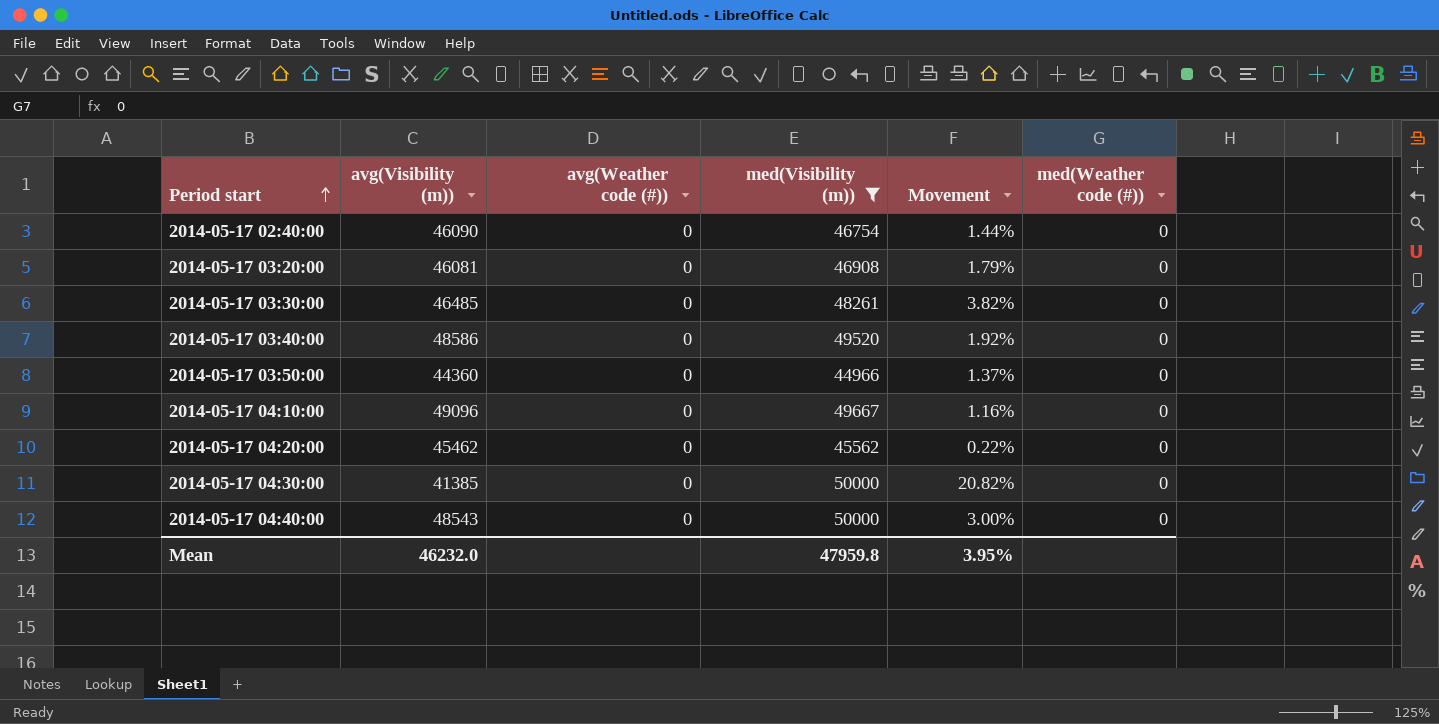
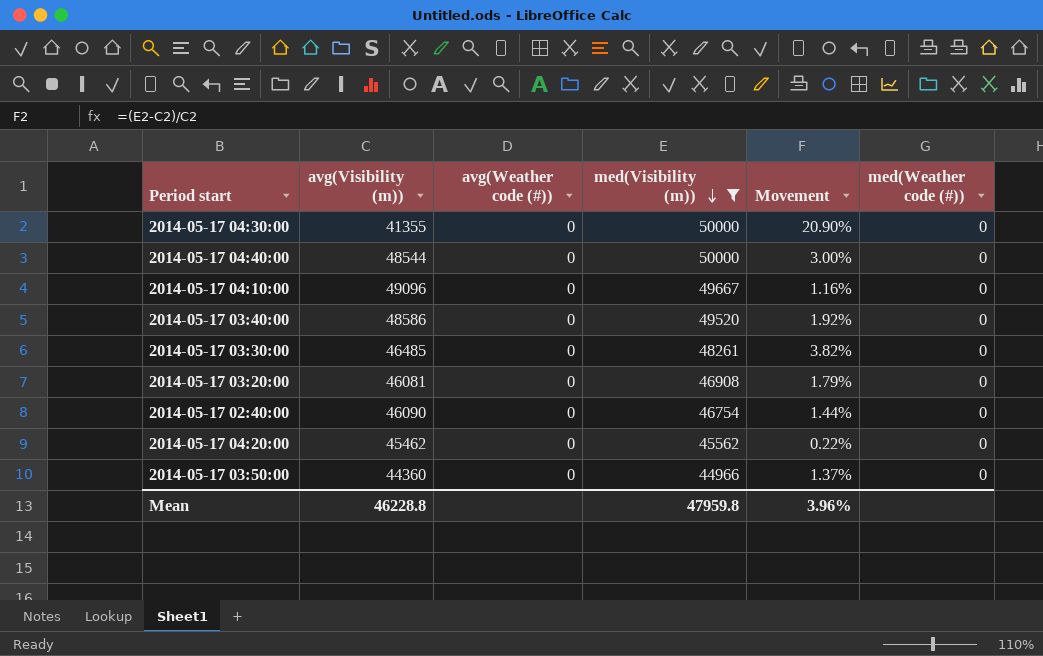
row order: Period start ascending -> med(Visibility (m)) descending
2014-05-17 04:30:00 | avg(Visibility (m)): 41385 -> 41355
2014-05-17 04:30:00 | Movement: 20.82% -> 20.90%
2014-05-17 04:40:00 | avg(Visibility (m)): 48543 -> 48544
Mean | avg(Visibility (m)): 46232.0 -> 46228.8
Mean | Movement: 3.95% -> 3.96%

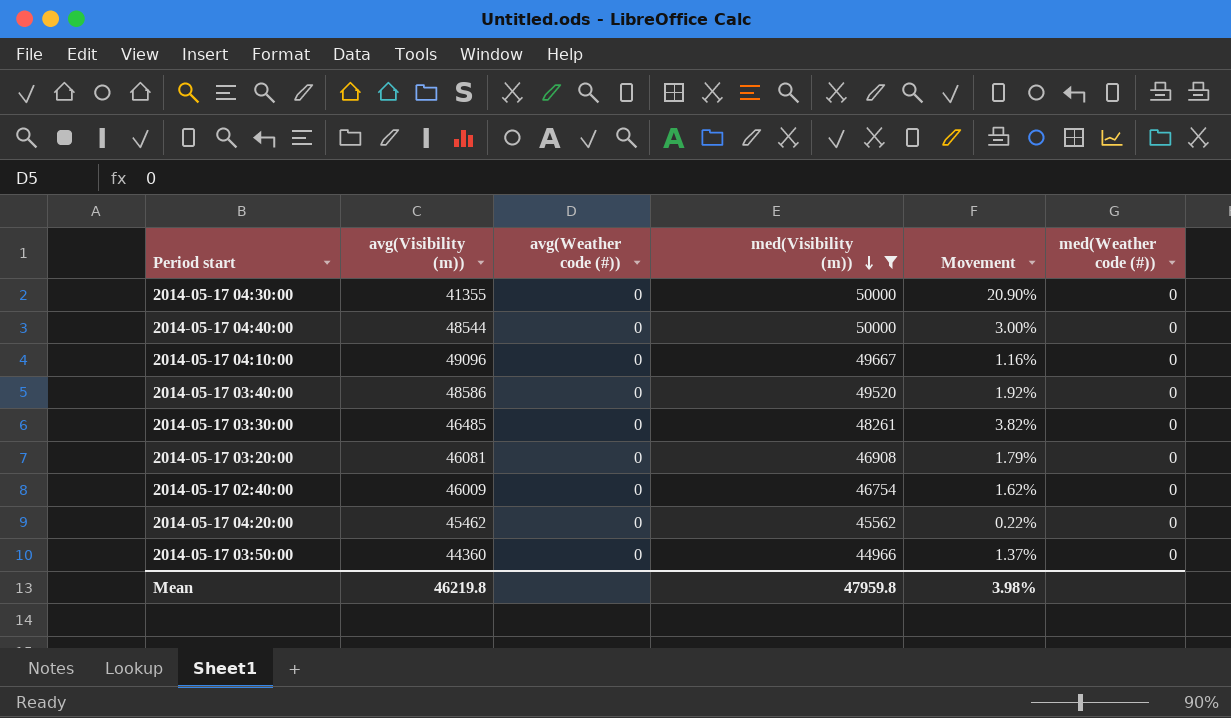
2014-05-17 02:40:00 | avg(Visibility (m)): 46090 -> 46009
2014-05-17 02:40:00 | Movement: 1.44% -> 1.62%
Mean | avg(Visibility (m)): 46228.8 -> 46219.8
Mean | Movement: 3.96% -> 3.98%

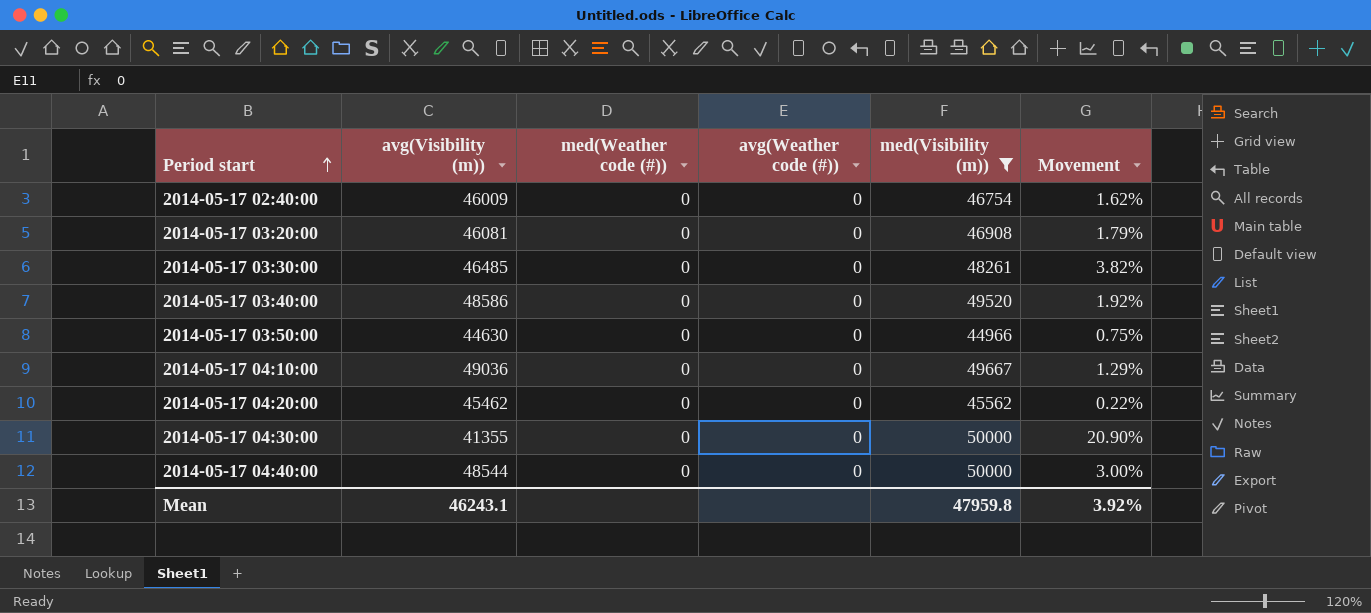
row order: med(Visibility (m)) descending -> Period start ascending
column med(Weather code (#)) | position: 6 -> 3
2014-05-17 03:50:00 | avg(Visibility (m)): 44360 -> 44630
2014-05-17 03:50:00 | Movement: 1.37% -> 0.75%
2014-05-17 04:10:00 | avg(Visibility (m)): 49096 -> 49036
2014-05-17 04:10:00 | Movement: 1.16% -> 1.29%
Mean | avg(Visibility (m)): 46219.8 -> 46243.1
Mean | Movement: 3.98% -> 3.92%

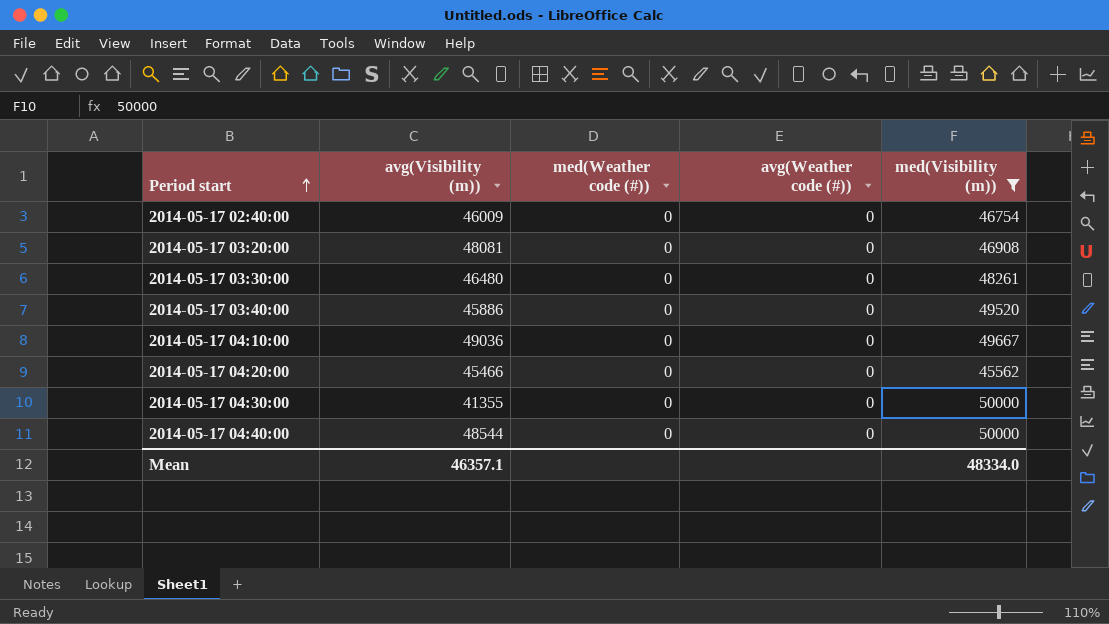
column Movement | formula: ([med(Visibility (m))] - [avg(Visibility (m))]) / [avg(Visibility (m))] -> none
row 2014-05-17 03:50:00: 44630 | 0 | 0 | 44966 | 0.75% -> none
2014-05-17 03:20:00 | avg(Visibility (m)): 46081 -> 48081
2014-05-17 03:30:00 | avg(Visibility (m)): 46485 -> 46480
2014-05-17 03:40:00 | avg(Visibility (m)): 48586 -> 45886
2014-05-17 04:20:00 | avg(Visibility (m)): 45462 -> 45466
Mean | avg(Visibility (m)): 46243.1 -> 46357.1
Mean | med(Visibility (m)): 47959.8 -> 48334.0

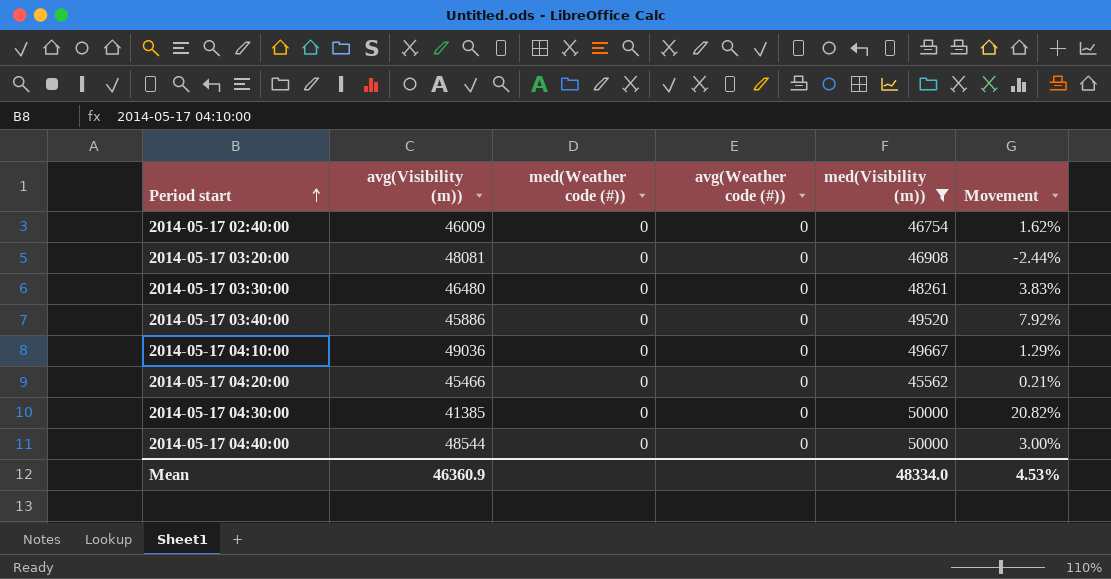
column Movement | formula: none -> ([med(Visibility (m))] - [avg(Visibility (m))]) / [avg(Visibility (m))]
2014-05-17 04:30:00 | avg(Visibility (m)): 41355 -> 41385
Mean | avg(Visibility (m)): 46357.1 -> 46360.9

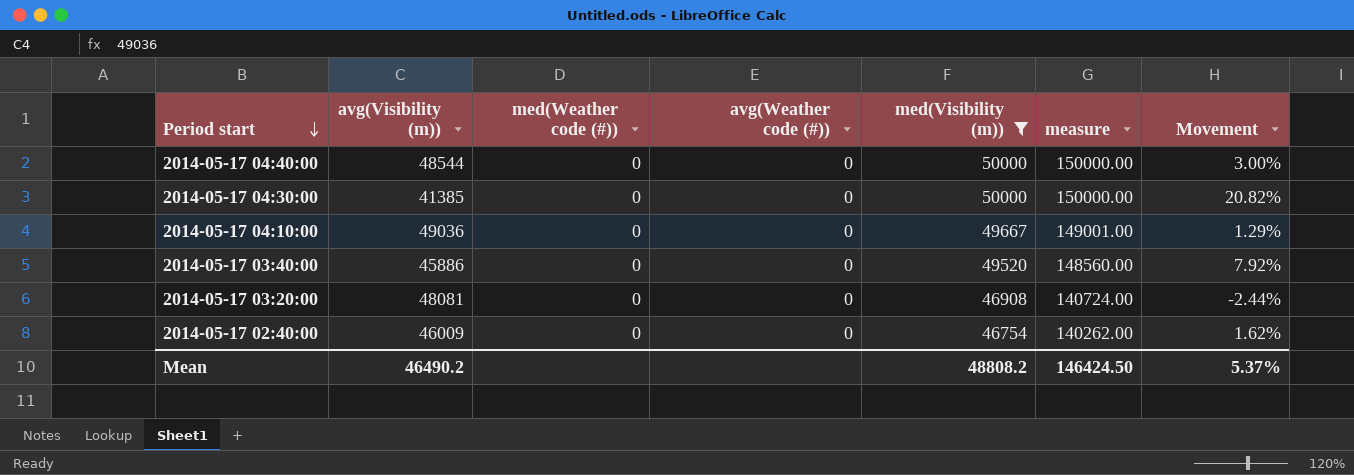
row order: Period start ascending -> Period start descending
column measure | formula: none -> [med(Visibility (m))] * 3
row 2014-05-17 03:30:00: 46480 | 0 | 0 | 48261 | 3.83% -> none
row 2014-05-17 04:20:00: 45466 | 0 | 0 | 45562 | 0.21% -> none
Mean | avg(Visibility (m)): 46360.9 -> 46490.2
Mean | med(Visibility (m)): 48334.0 -> 48808.2
Mean | Movement: 4.53% -> 5.37%

